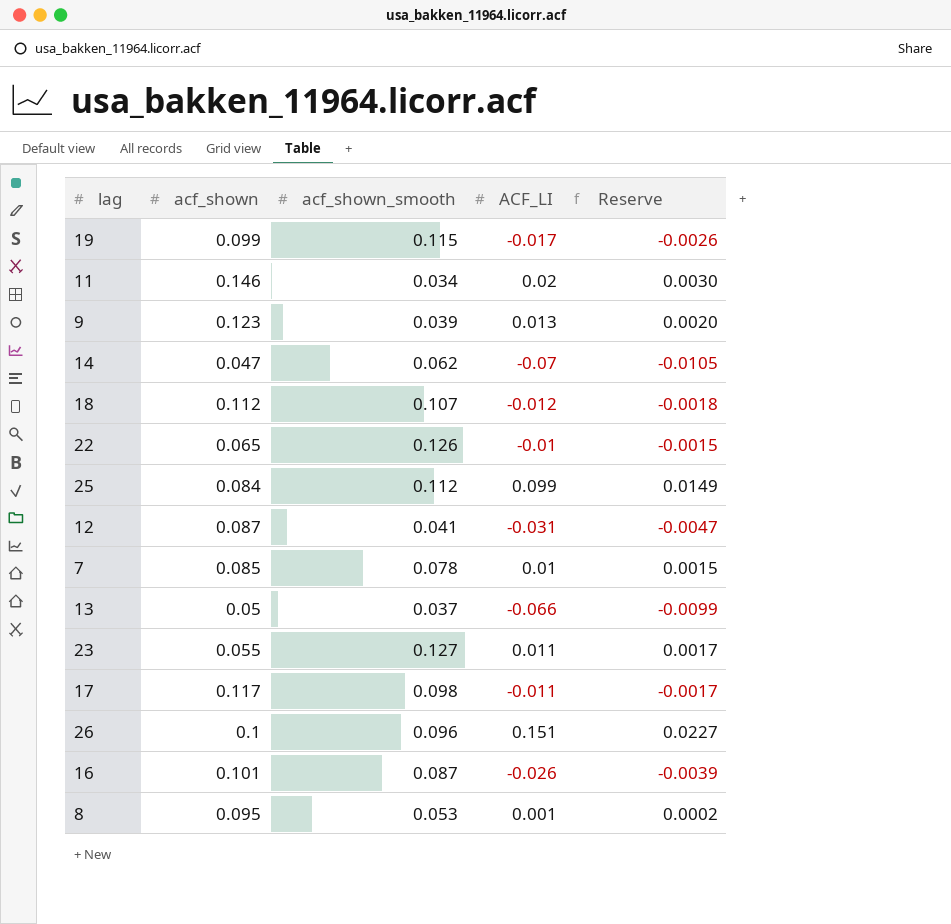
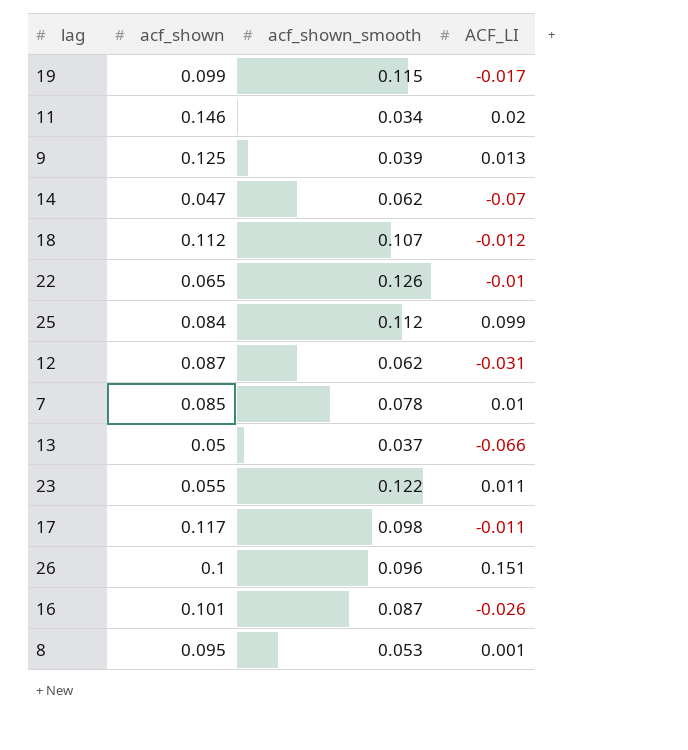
column Reserve | formula: [ACF_LI] * 0.15 -> none
9 | acf_shown: 0.123 -> 0.125
12 | acf_shown_smooth: 0.041 -> 0.062
23 | acf_shown_smooth: 0.127 -> 0.122

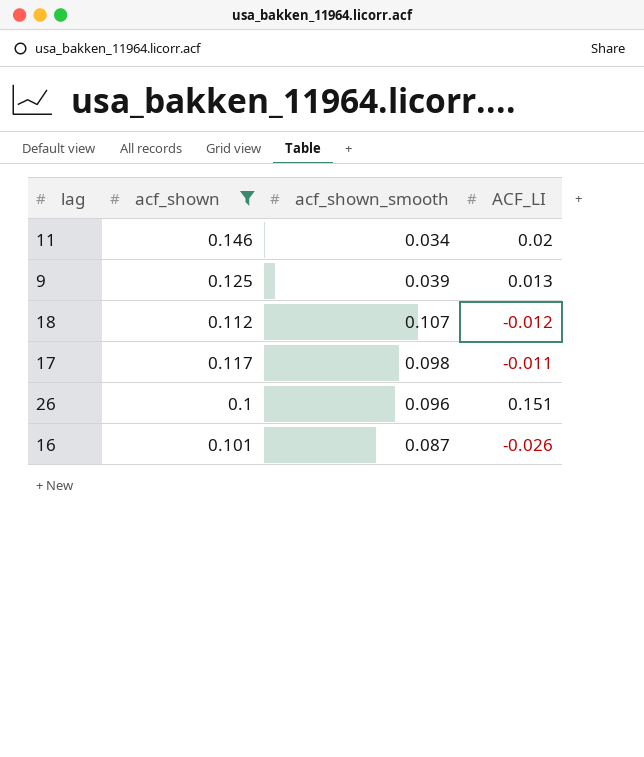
filter: none -> acf_shown >= 0.1

